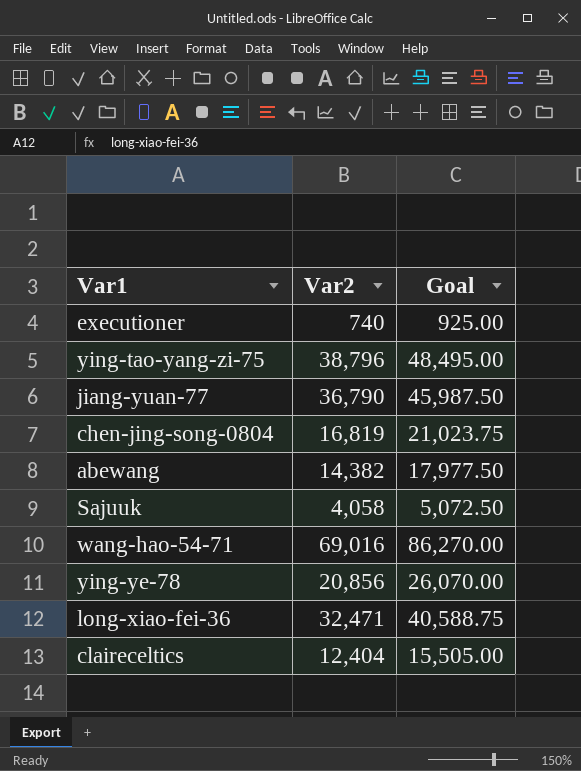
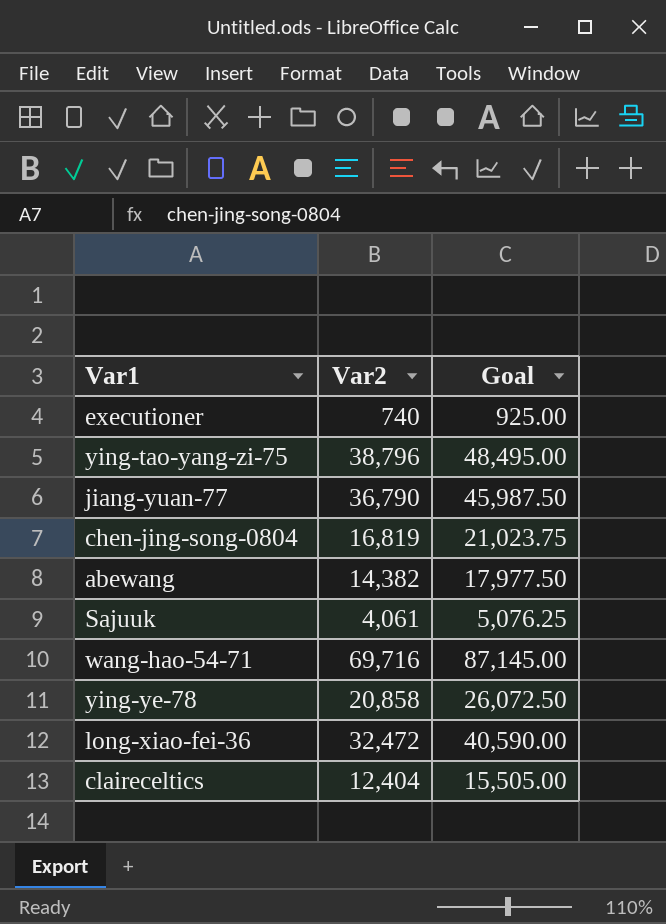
Sajuuk | Var2: 4,058 -> 4,061
Sajuuk | Goal: 5,072.50 -> 5,076.25
wang-hao-54-71 | Var2: 69,016 -> 69,716
wang-hao-54-71 | Goal: 86,270.00 -> 87,145.00
ying-ye-78 | Var2: 20,856 -> 20,858
ying-ye-78 | Goal: 26,070.00 -> 26,072.50
long-xiao-fei-36 | Var2: 32,471 -> 32,472
long-xiao-fei-36 | Goal: 40,588.75 -> 40,590.00

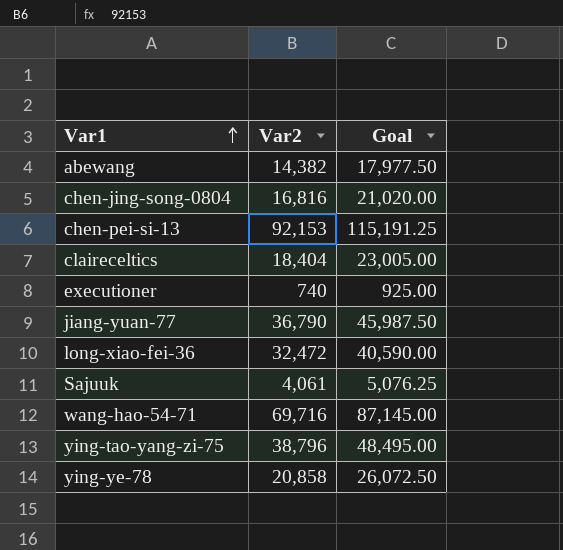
row order: none -> Var1 ascending
chen-jing-song-0804 | Var2: 16,819 -> 16,816
chen-jing-song-0804 | Goal: 21,023.75 -> 21,020.00
row chen-pei-si-13: none -> 92,153 | 115,191.25
claireceltics | Var2: 12,404 -> 18,404
claireceltics | Goal: 15,505.00 -> 23,005.00

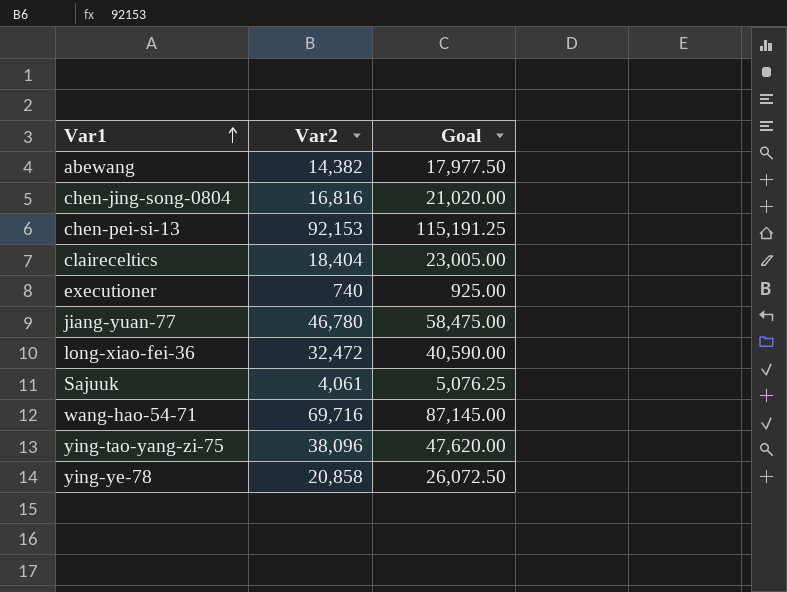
jiang-yuan-77 | Var2: 36,790 -> 46,780
jiang-yuan-77 | Goal: 45,987.50 -> 58,475.00
ying-tao-yang-zi-75 | Var2: 38,796 -> 38,096
ying-tao-yang-zi-75 | Goal: 48,495.00 -> 47,620.00

